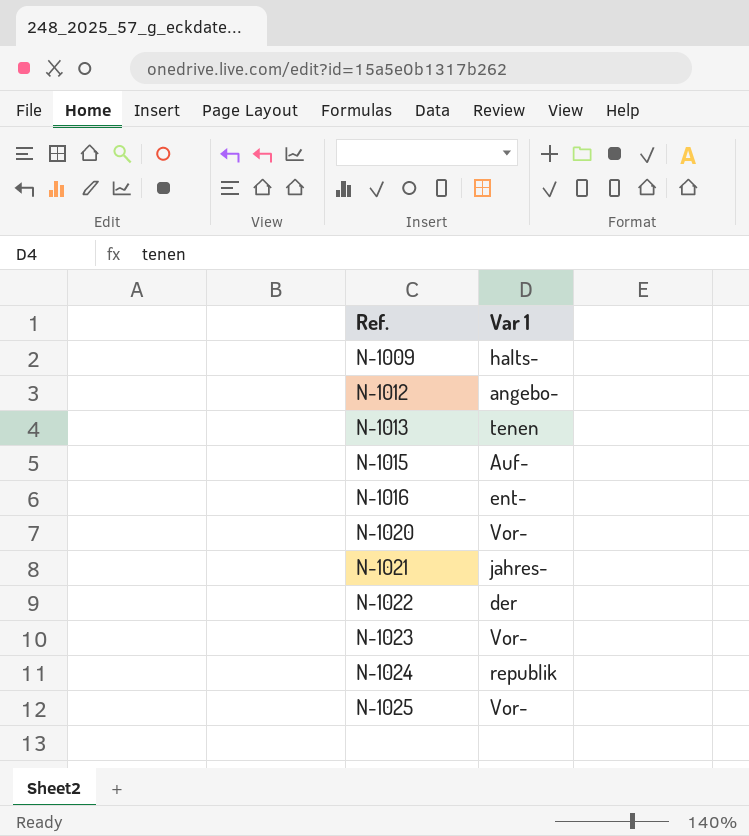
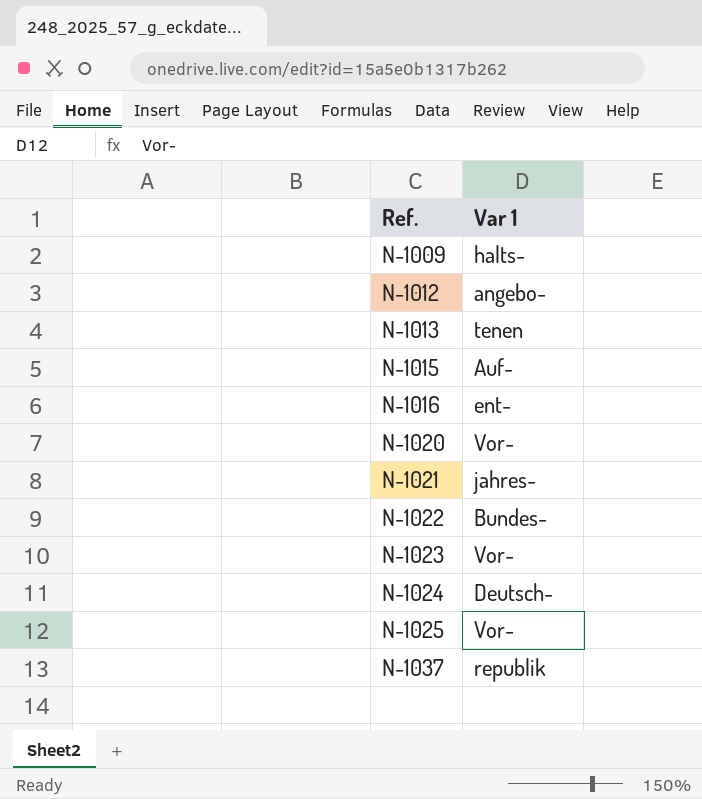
N-1022 | Var 1: der -> Bundes-
N-1024 | Var 1: republik -> Deutsch-
row N-1037: none -> republik

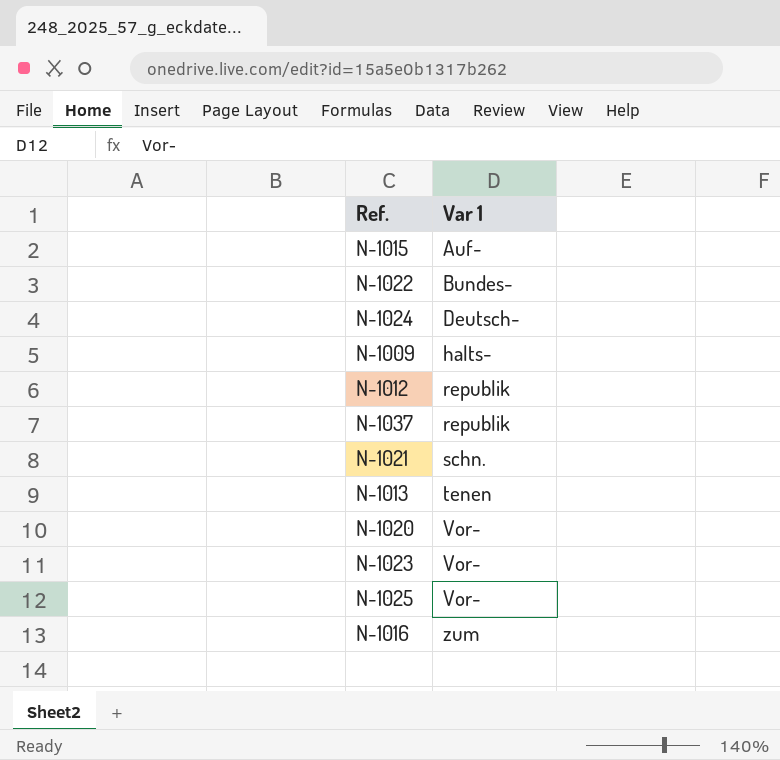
row order: Ref. ascending -> Var 1 ascending
N-1012 | Var 1: angebo- -> republik
N-1021 | Var 1: jahres- -> schn.
N-1016 | Var 1: ent- -> zum

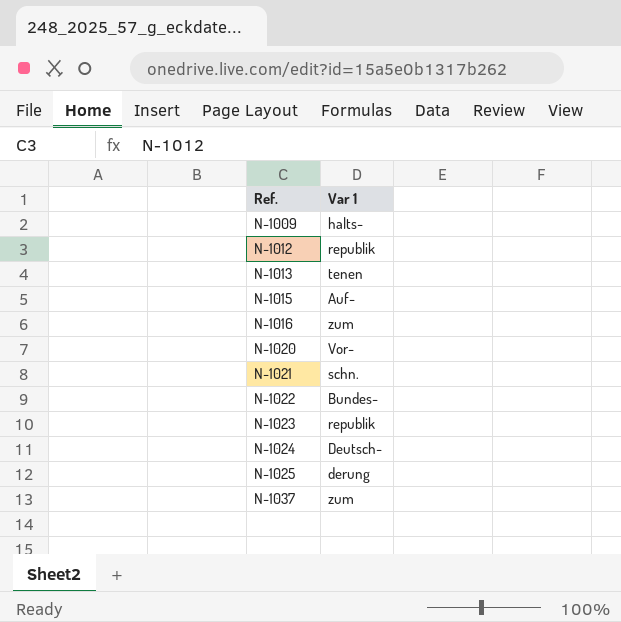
row order: Var 1 ascending -> Ref. ascending
N-1023 | Var 1: Vor- -> republik
N-1025 | Var 1: Vor- -> derung
N-1037 | Var 1: republik -> zum

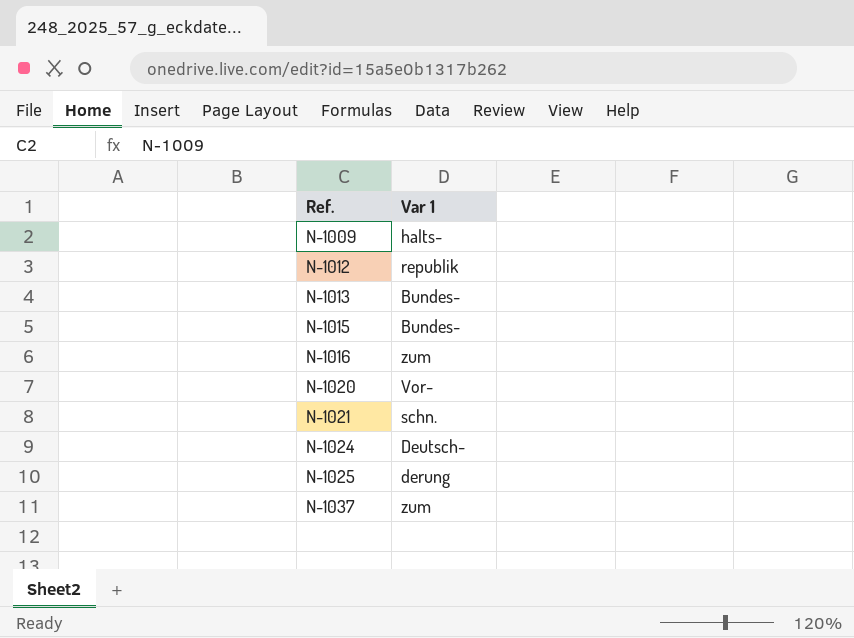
row N-1022: Bundes- -> none
row N-1023: republik -> none
N-1013 | Var 1: tenen -> Bundes-
N-1015 | Var 1: Auf- -> Bundes-

